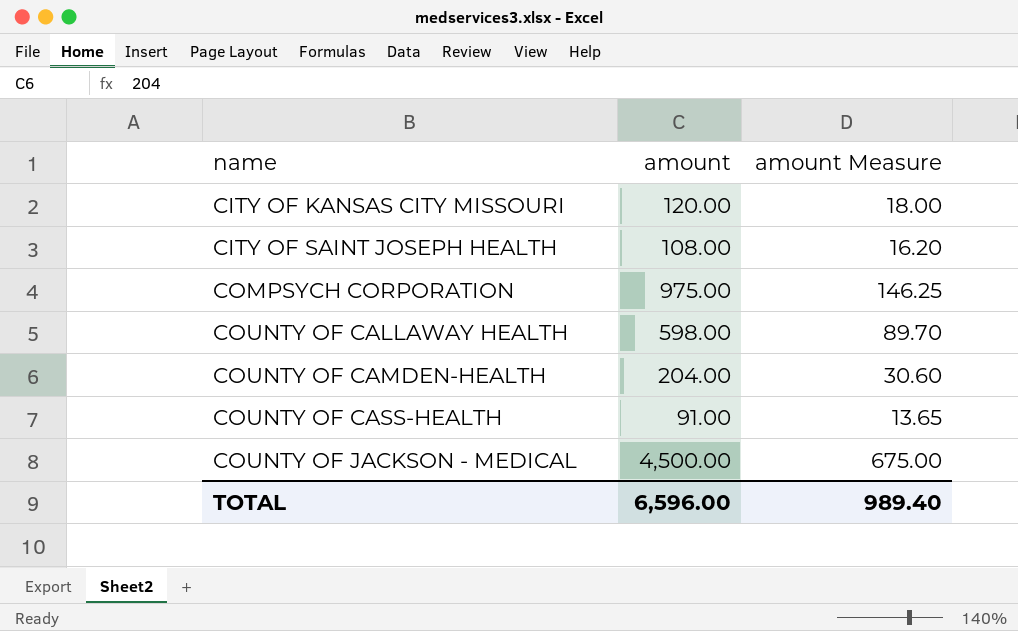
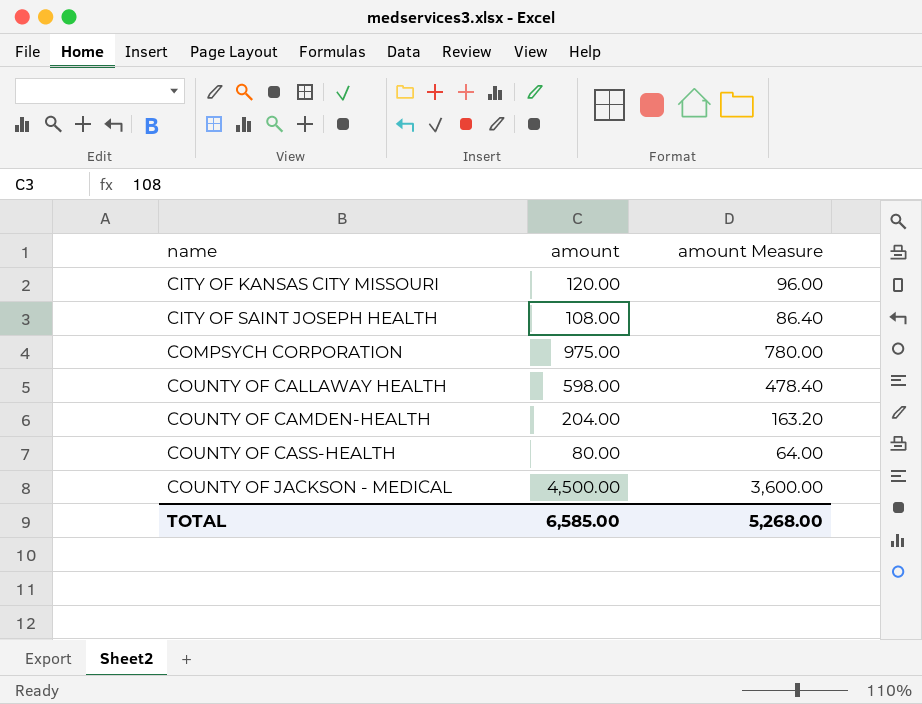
column amount Measure | formula: [amount] * 0.15 -> [amount] * 0.8
COUNTY OF CASS-HEALTH | amount: 91.00 -> 80.00
TOTAL | amount: 6,596.00 -> 6,585.00
TOTAL | amount Measure: 989.40 -> 5,268.00

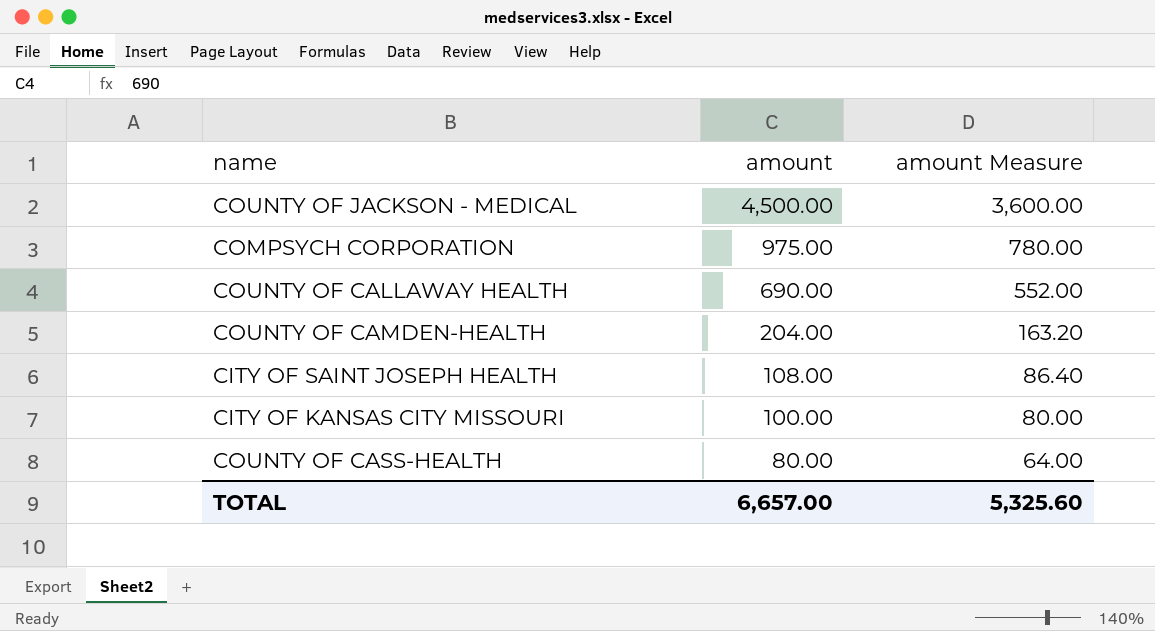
row order: name ascending -> amount descending
COUNTY OF CALLAWAY HEALTH | amount: 598.00 -> 690.00
COUNTY OF CALLAWAY HEALTH | amount Measure: 478.40 -> 552.00
CITY OF KANSAS CITY MISSOURI | amount: 120.00 -> 100.00
CITY OF KANSAS CITY MISSOURI | amount Measure: 96.00 -> 80.00
TOTAL | amount: 6,585.00 -> 6,657.00
TOTAL | amount Measure: 5,268.00 -> 5,325.60

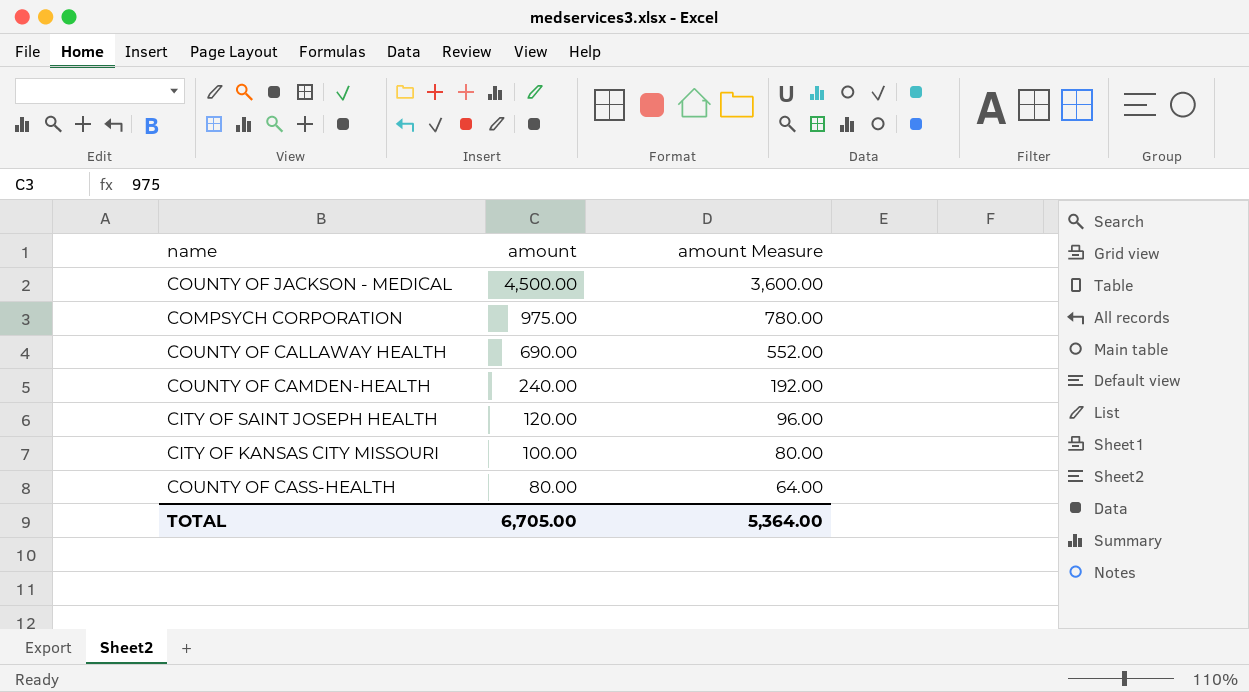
COUNTY OF CAMDEN-HEALTH | amount: 204.00 -> 240.00
COUNTY OF CAMDEN-HEALTH | amount Measure: 163.20 -> 192.00
CITY OF SAINT JOSEPH HEALTH | amount: 108.00 -> 120.00
CITY OF SAINT JOSEPH HEALTH | amount Measure: 86.40 -> 96.00
TOTAL | amount: 6,657.00 -> 6,705.00
TOTAL | amount Measure: 5,325.60 -> 5,364.00

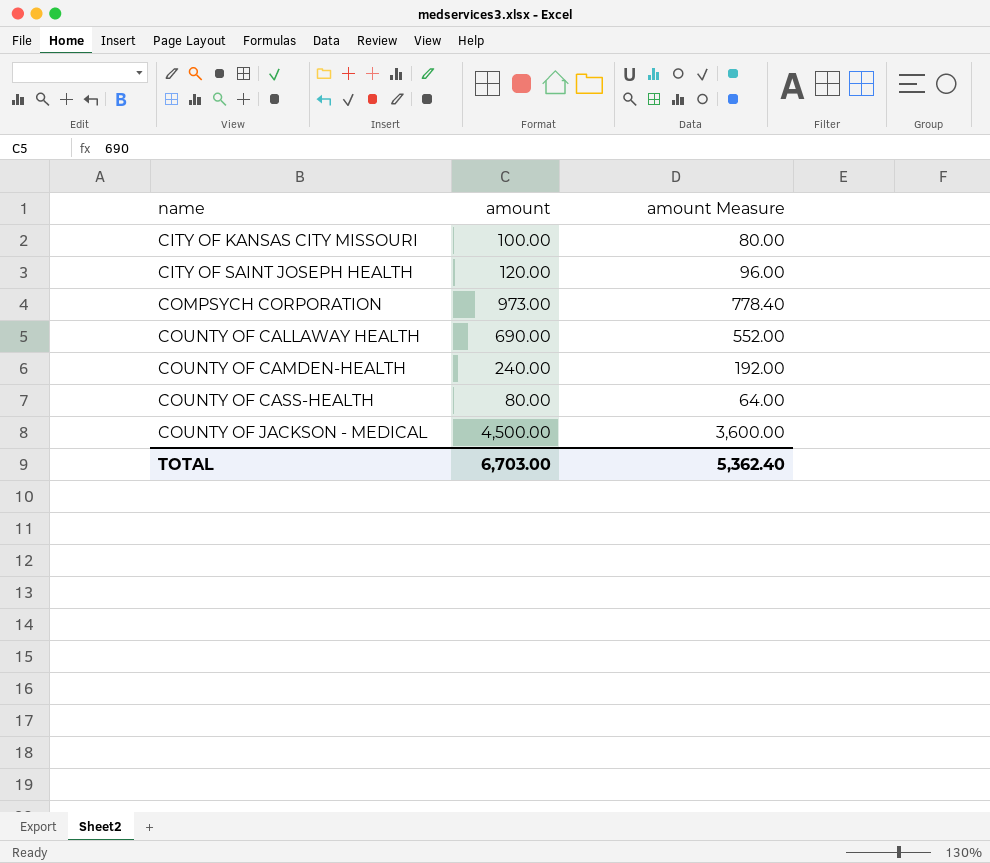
row order: amount descending -> name ascending
COMPSYCH CORPORATION | amount: 975.00 -> 973.00
COMPSYCH CORPORATION | amount Measure: 780.00 -> 778.40
TOTAL | amount: 6,705.00 -> 6,703.00
TOTAL | amount Measure: 5,364.00 -> 5,362.40

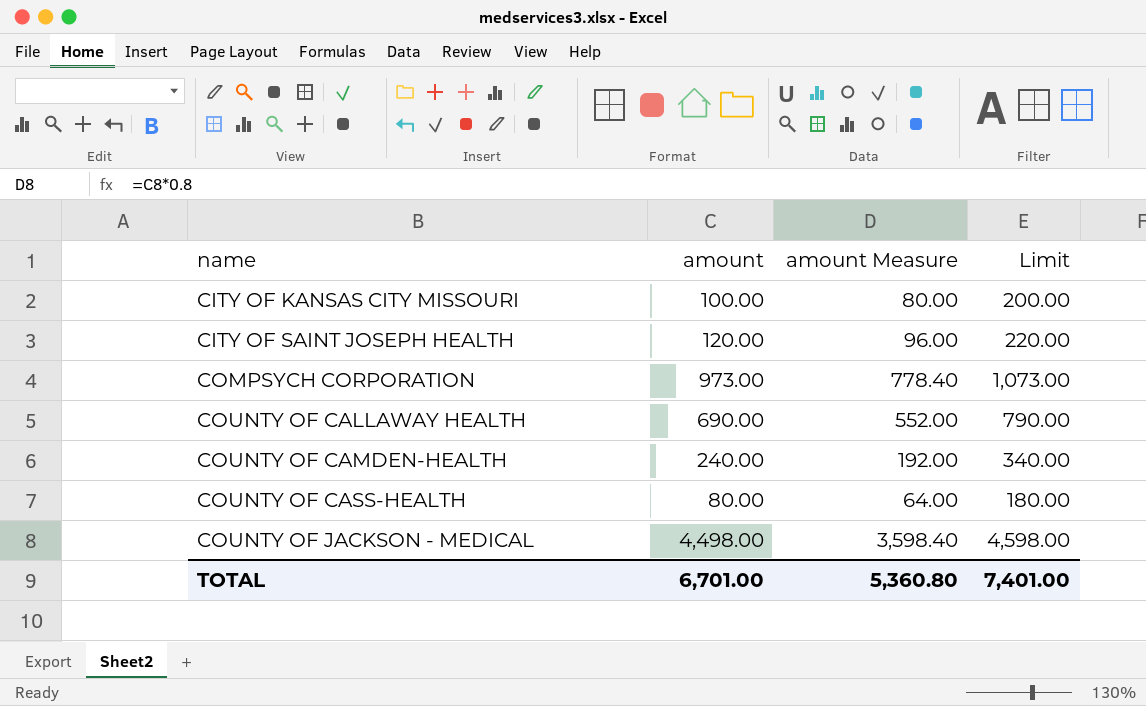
column Limit | formula: none -> [amount] + 100
COUNTY OF JACKSON - MEDICAL | amount: 4,500.00 -> 4,498.00
COUNTY OF JACKSON - MEDICAL | amount Measure: 3,600.00 -> 3,598.40
TOTAL | amount: 6,703.00 -> 6,701.00
TOTAL | amount Measure: 5,362.40 -> 5,360.80

